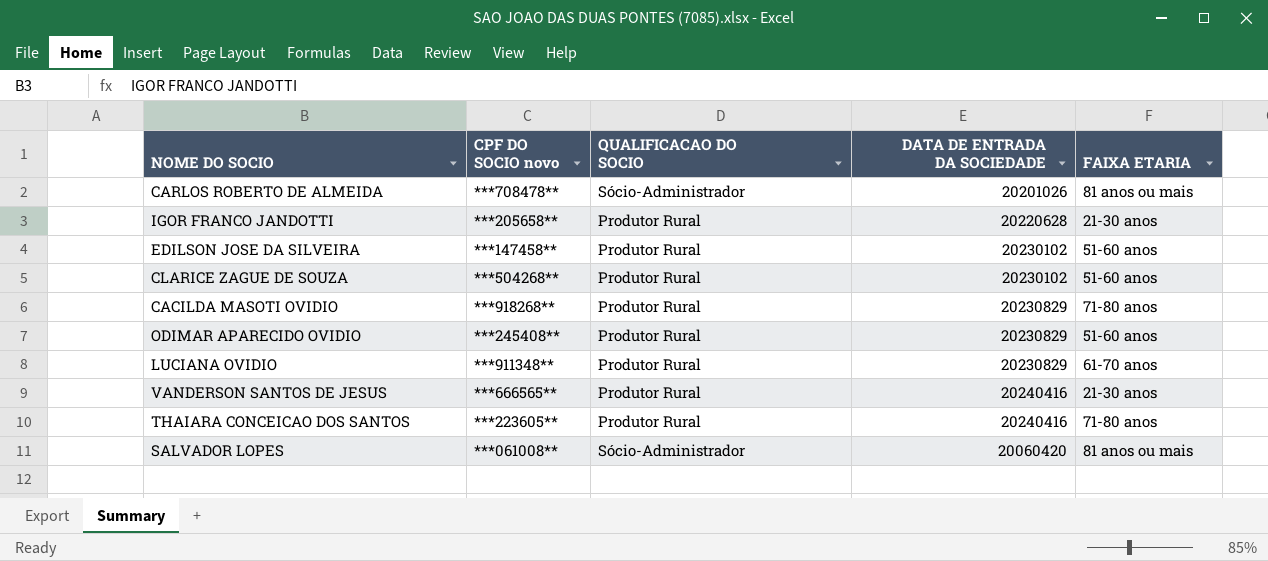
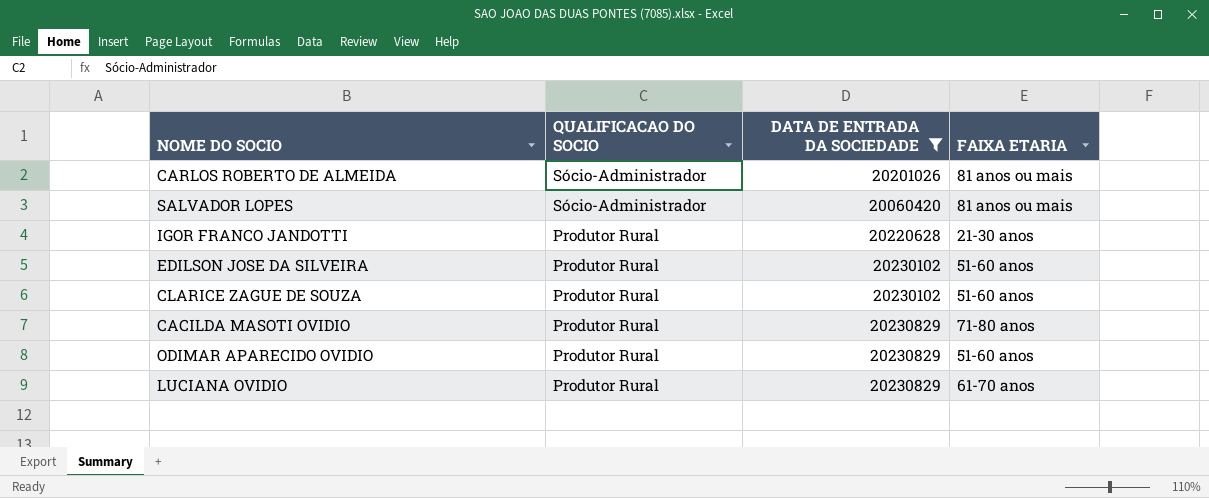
filter: none -> DATA DE ENTRADA DA SOCIEDADE != 20240416
row order: none -> QUALIFICACAO DO SOCIO descending
column CPF DO SOCIO novo | position: 2 -> none

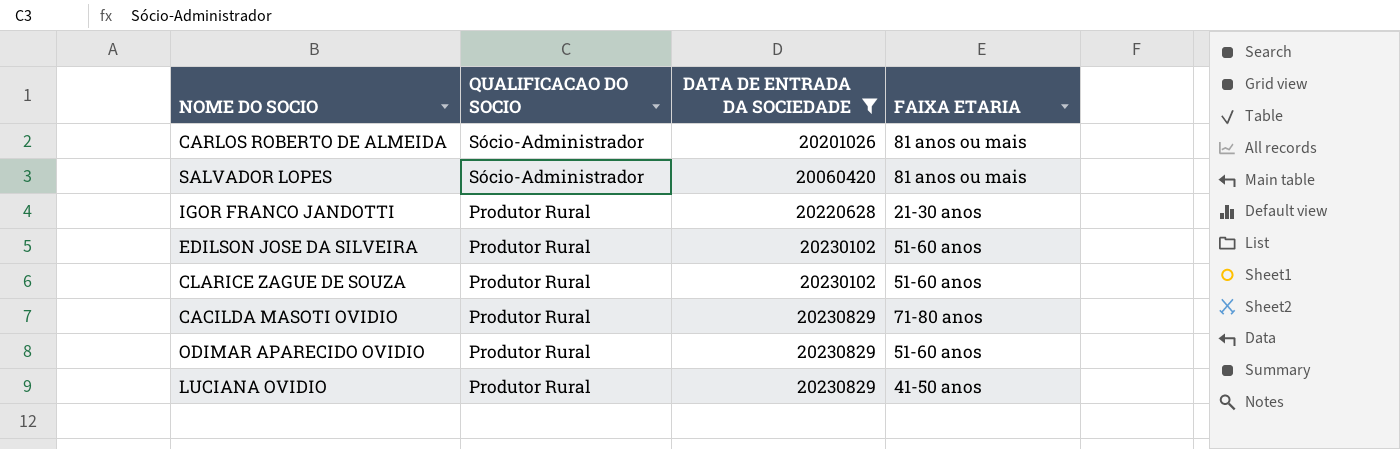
LUCIANA OVIDIO | FAIXA ETARIA: 61-70 anos -> 41-50 anos

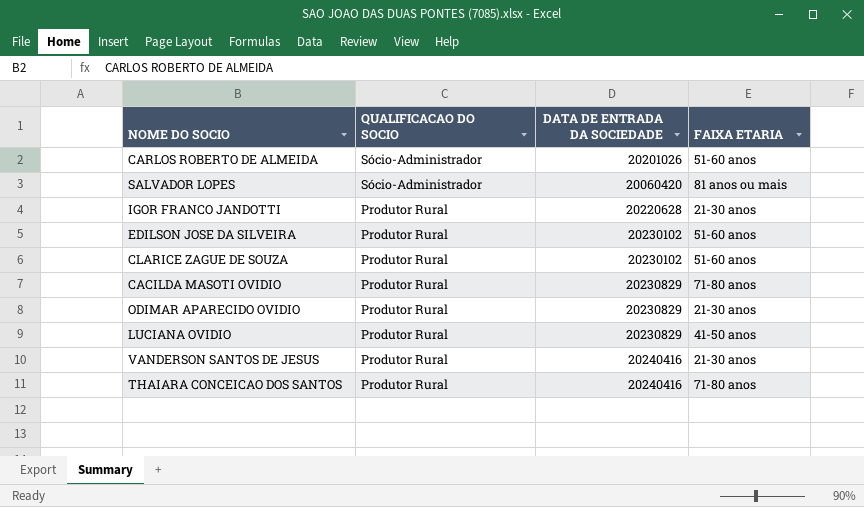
filter: DATA DE ENTRADA DA SOCIEDADE != 20240416 -> none
CARLOS ROBERTO DE ALMEIDA | FAIXA ETARIA: 81 anos ou mais -> 51-60 anos
ODIMAR APARECIDO OVIDIO | FAIXA ETARIA: 51-60 anos -> 21-30 anos

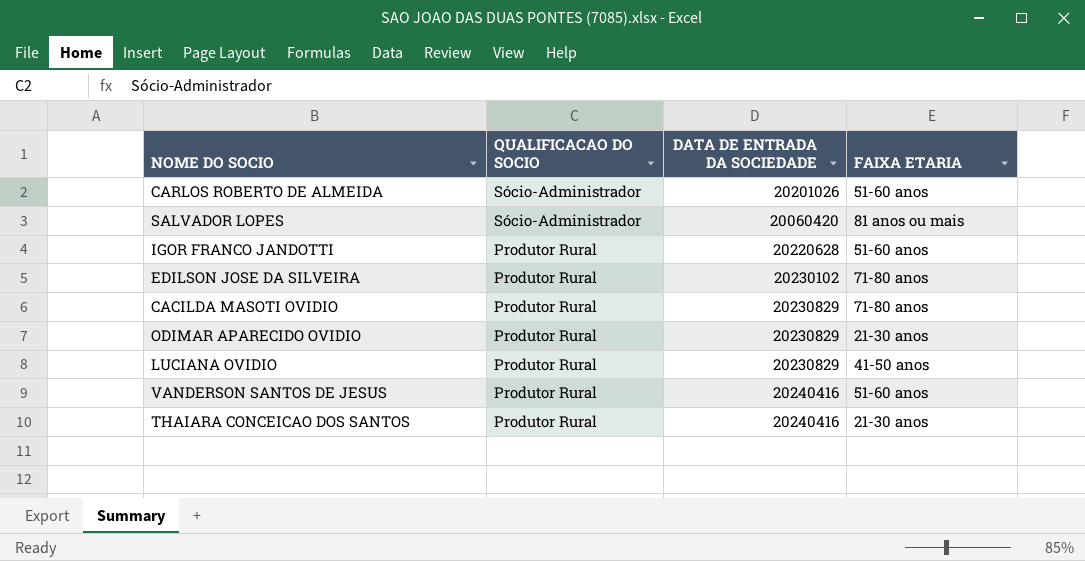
row CLARICE ZAGUE DE SOUZA: Produtor Rural | 20230102 | 51-60 anos -> none
IGOR FRANCO JANDOTTI | FAIXA ETARIA: 21-30 anos -> 51-60 anos
EDILSON JOSE DA SILVEIRA | FAIXA ETARIA: 51-60 anos -> 71-80 anos
VANDERSON SANTOS DE JESUS | FAIXA ETARIA: 21-30 anos -> 51-60 anos
THAIARA CONCEICAO DOS SANTOS | FAIXA ETARIA: 71-80 anos -> 21-30 anos

